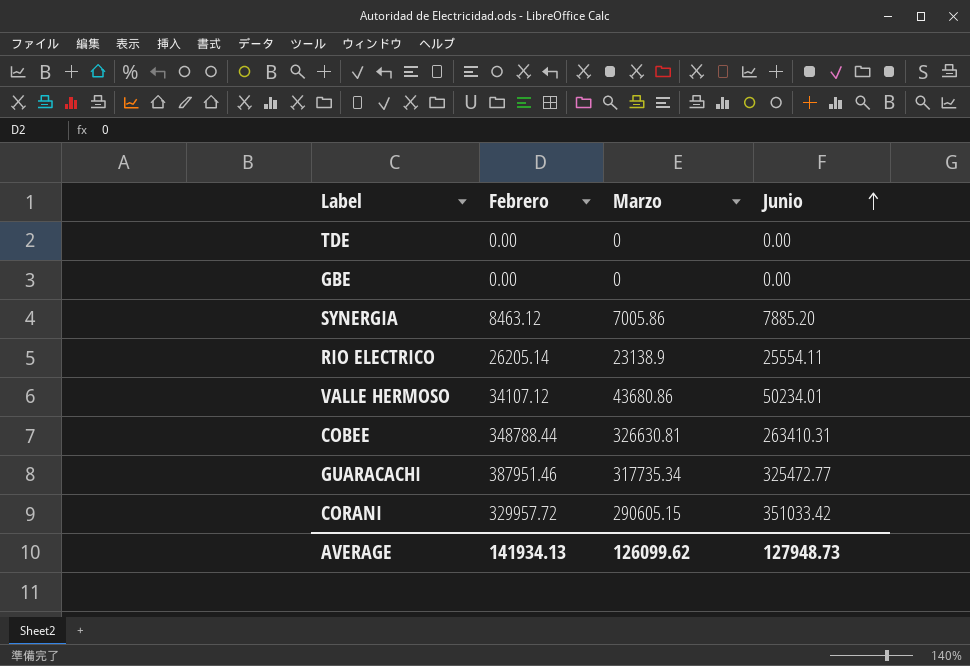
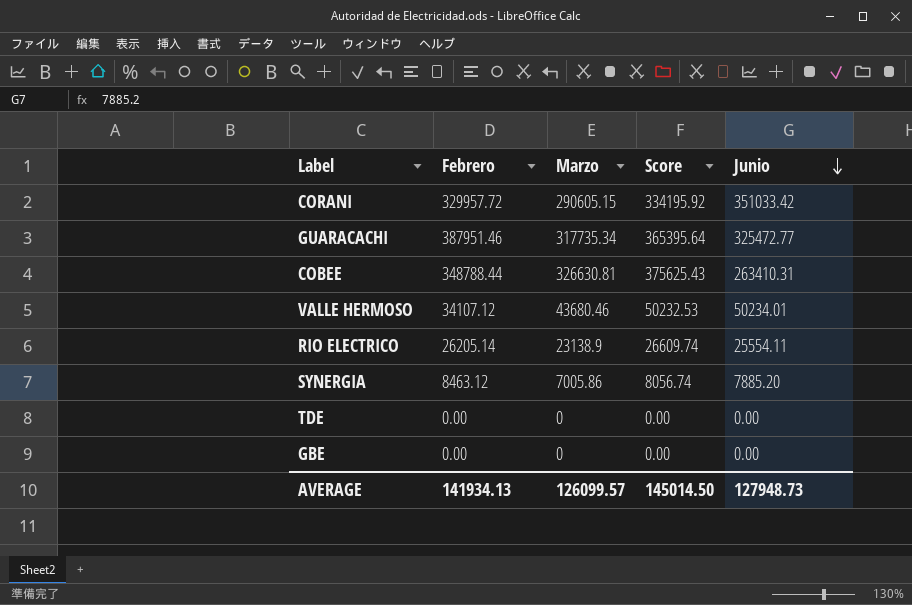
row order: Junio ascending -> Junio descending
column Score | formula: none -> [Marzo] * 1.15
VALLE HERMOSO | Marzo: 43680.86 -> 43680.46
AVERAGE | Marzo: 126099.62 -> 126099.57

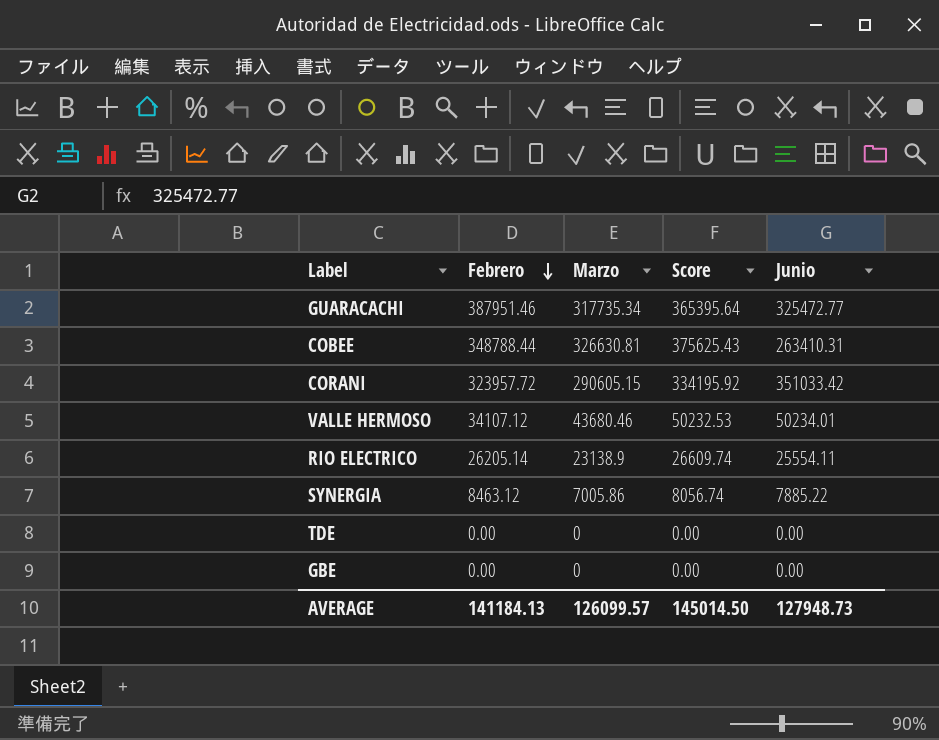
row order: Junio descending -> Febrero descending
CORANI | Febrero: 329957.72 -> 323957.72
SYNERGIA | Junio: 7885.20 -> 7885.22
AVERAGE | Febrero: 141934.13 -> 141184.13

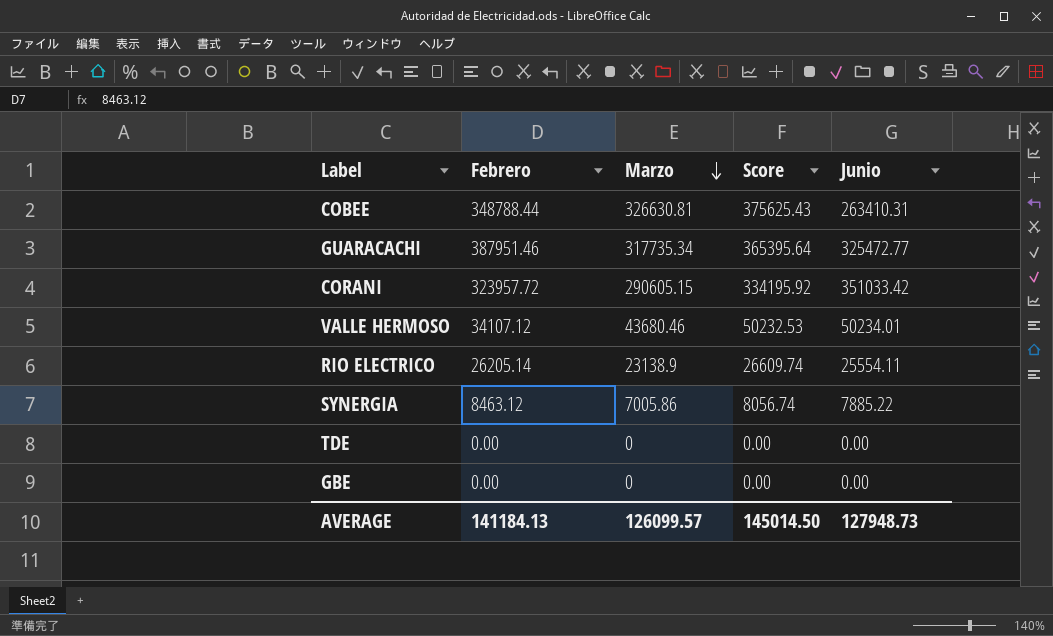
row order: Febrero descending -> Marzo descending

